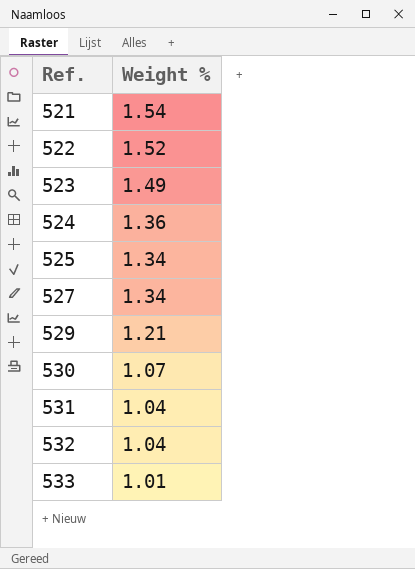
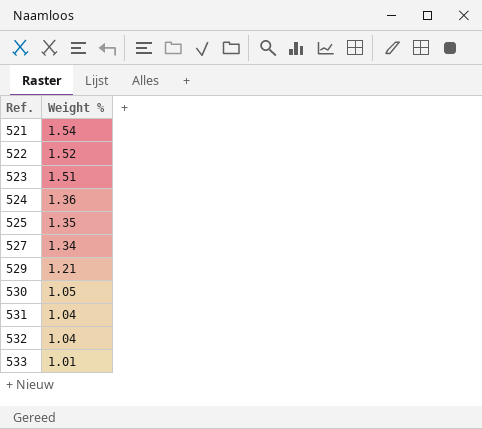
523 | Weight %: 1.49 -> 1.51
525 | Weight %: 1.34 -> 1.35
530 | Weight %: 1.07 -> 1.05

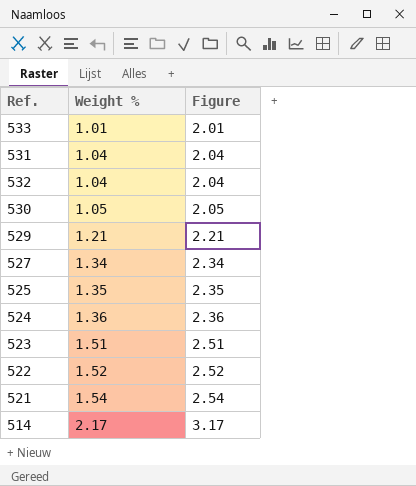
row order: Ref. ascending -> Weight % ascending
column Figure | formula: none -> [Weight %] + 1
row 514: none -> 2.17 | 3.17

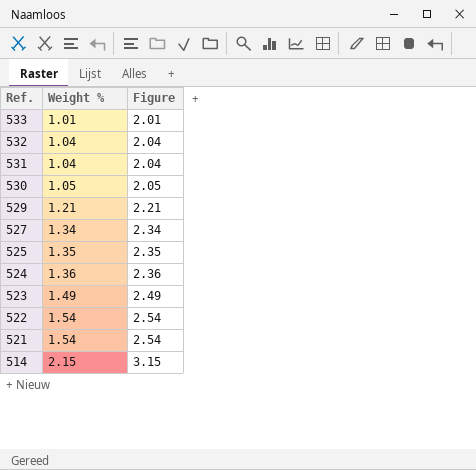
row order: Weight % ascending -> Ref. descending
523 | Weight %: 1.51 -> 1.49
523 | Figure: 2.51 -> 2.49
522 | Weight %: 1.52 -> 1.54
522 | Figure: 2.52 -> 2.54
514 | Weight %: 2.17 -> 2.15
514 | Figure: 3.17 -> 3.15

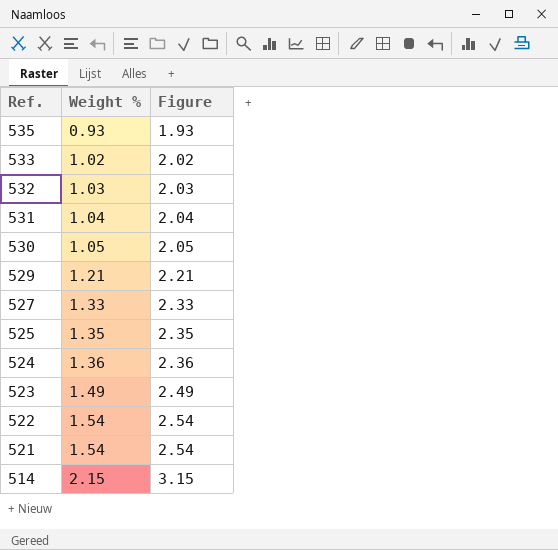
row 535: none -> 0.93 | 1.93
533 | Weight %: 1.01 -> 1.02
533 | Figure: 2.01 -> 2.02
532 | Weight %: 1.04 -> 1.03
532 | Figure: 2.04 -> 2.03
527 | Weight %: 1.34 -> 1.33
527 | Figure: 2.34 -> 2.33

